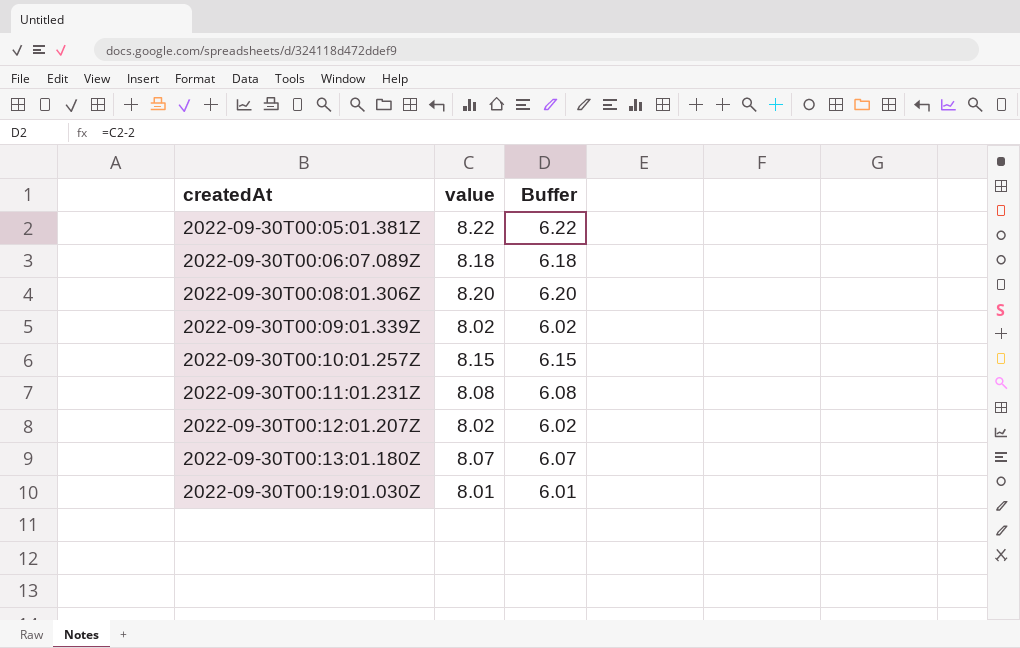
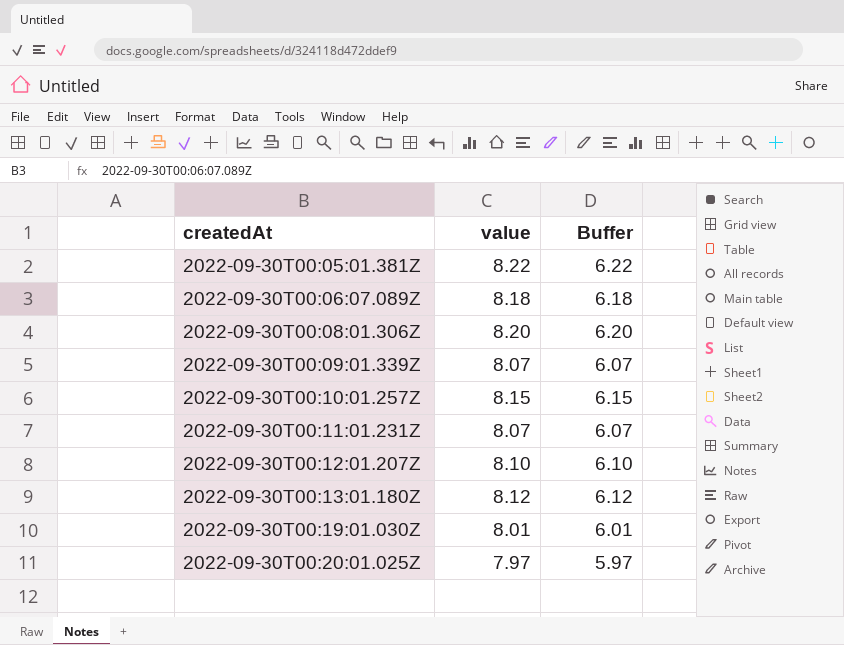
2022-09-30T00:09:01.339Z | value: 8.02 -> 8.07
2022-09-30T00:09:01.339Z | Buffer: 6.02 -> 6.07
2022-09-30T00:11:01.231Z | value: 8.08 -> 8.07
2022-09-30T00:11:01.231Z | Buffer: 6.08 -> 6.07
2022-09-30T00:12:01.207Z | value: 8.02 -> 8.10
2022-09-30T00:12:01.207Z | Buffer: 6.02 -> 6.10
2022-09-30T00:13:01.180Z | value: 8.07 -> 8.12
2022-09-30T00:13:01.180Z | Buffer: 6.07 -> 6.12
row 2022-09-30T00:20:01.025Z: none -> 7.97 | 5.97

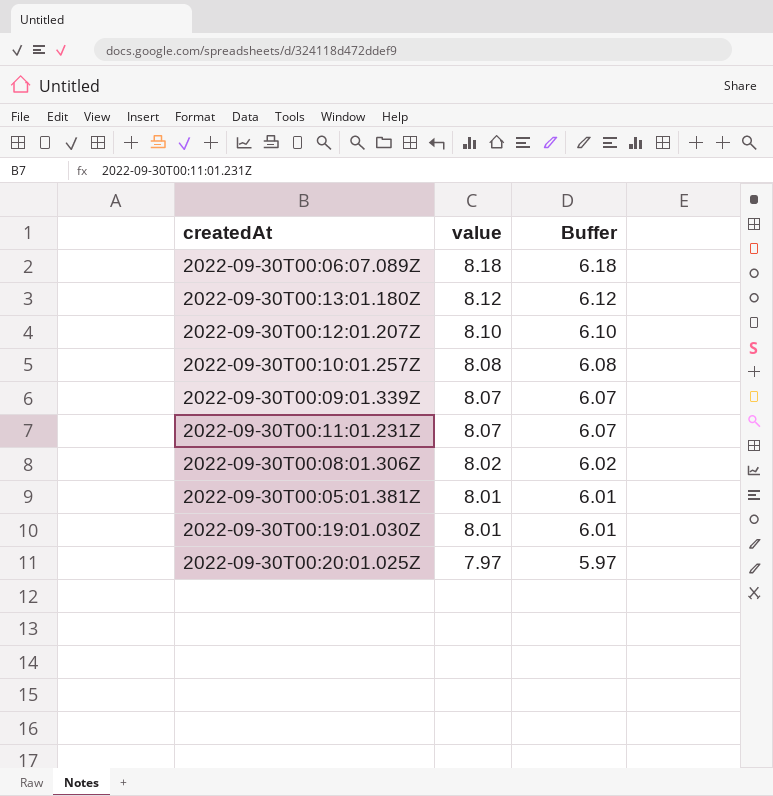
row order: createdAt ascending -> value descending
2022-09-30T00:10:01.257Z | value: 8.15 -> 8.08
2022-09-30T00:10:01.257Z | Buffer: 6.15 -> 6.08
2022-09-30T00:08:01.306Z | value: 8.20 -> 8.02
2022-09-30T00:08:01.306Z | Buffer: 6.20 -> 6.02
2022-09-30T00:05:01.381Z | value: 8.22 -> 8.01
2022-09-30T00:05:01.381Z | Buffer: 6.22 -> 6.01

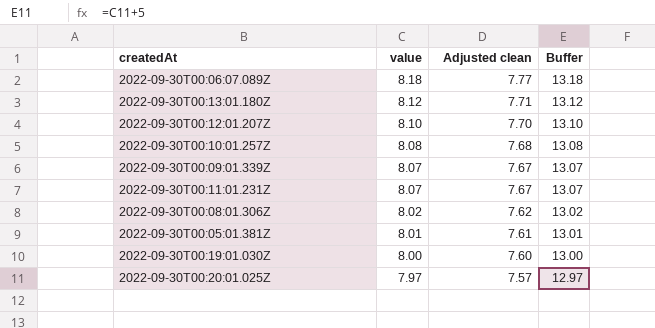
column Adjusted clean | formula: none -> [value] * 0.95
column Buffer | formula: [value] - 2 -> [value] + 5
2022-09-30T00:19:01.030Z | value: 8.01 -> 8.00

